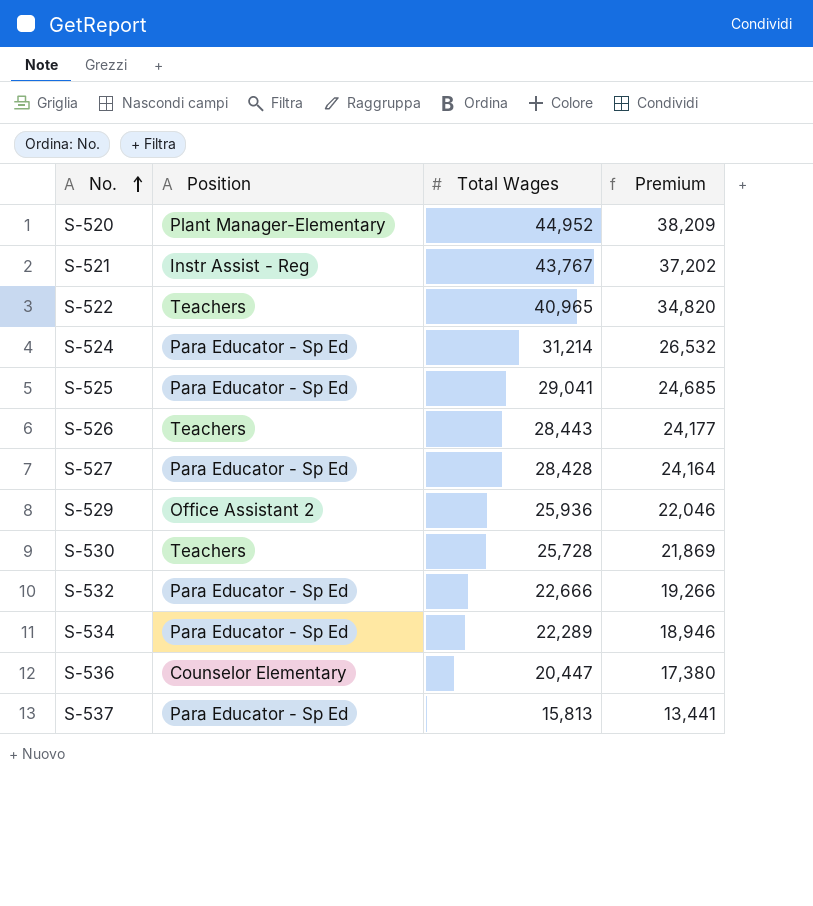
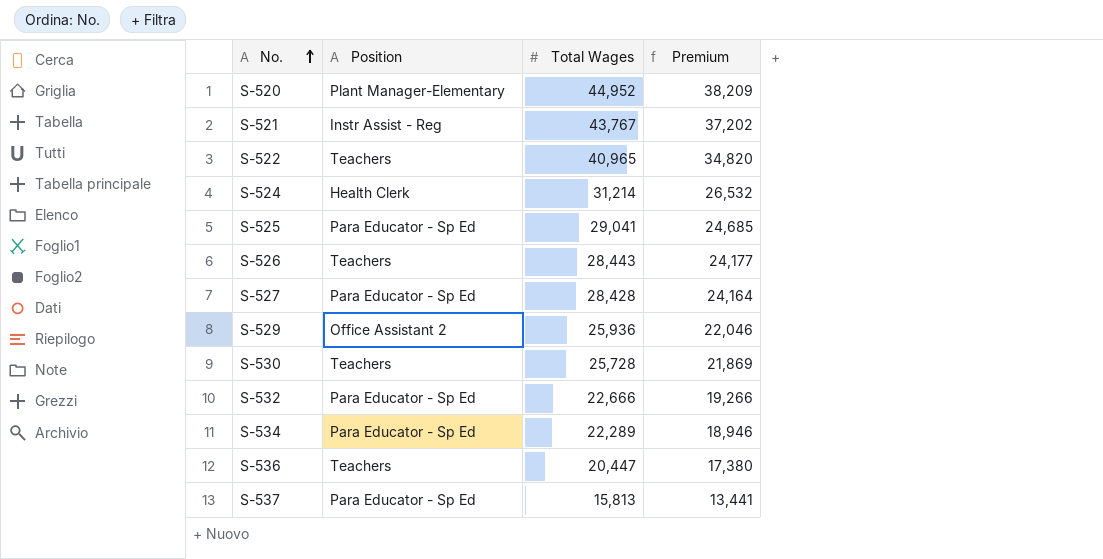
S-524 | Position: Para Educator - Sp Ed -> Health Clerk
S-536 | Position: Counselor Elementary -> Teachers

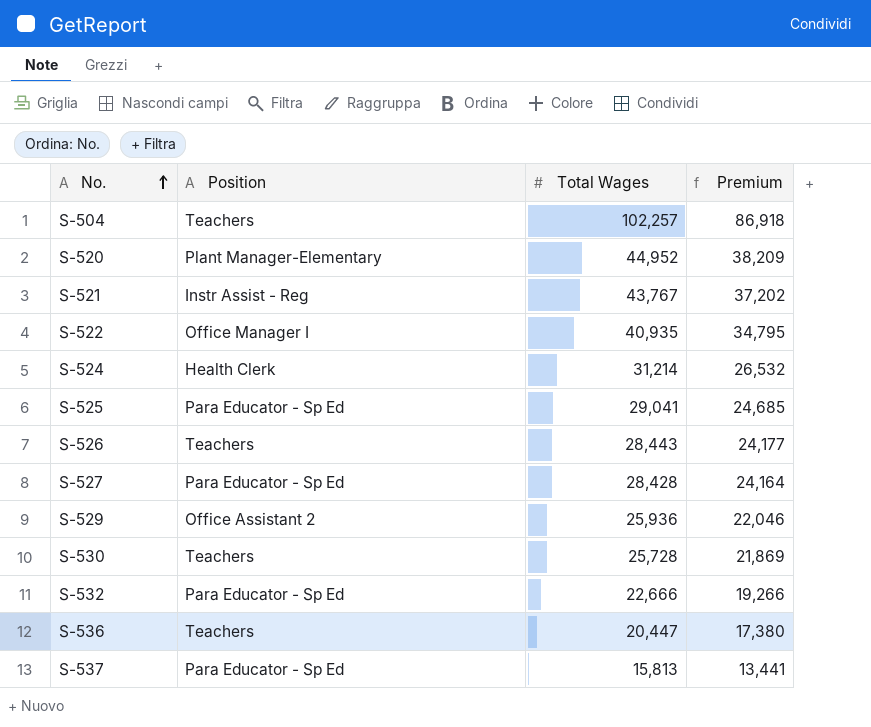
row S-534: Para Educator - Sp Ed | 22,289 | 18,946 -> none
row S-504: none -> Teachers | 102,257 | 86,918
S-522 | Position: Teachers -> Office Manager I
S-522 | Total Wages: 40,965 -> 40,935
S-522 | Premium: 34,820 -> 34,795

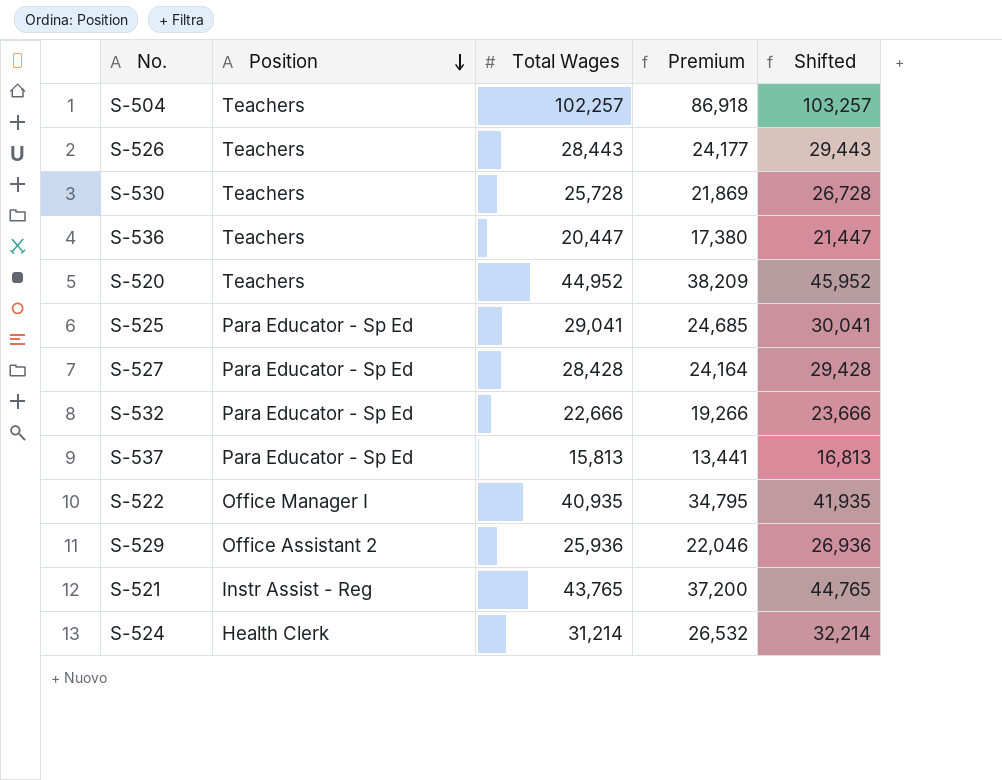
row order: No. ascending -> Position descending
column Shifted | formula: none -> [Total Wages] + 1000
S-520 | Position: Plant Manager-Elementary -> Teachers
S-521 | Total Wages: 43,767 -> 43,765
S-521 | Premium: 37,202 -> 37,200

